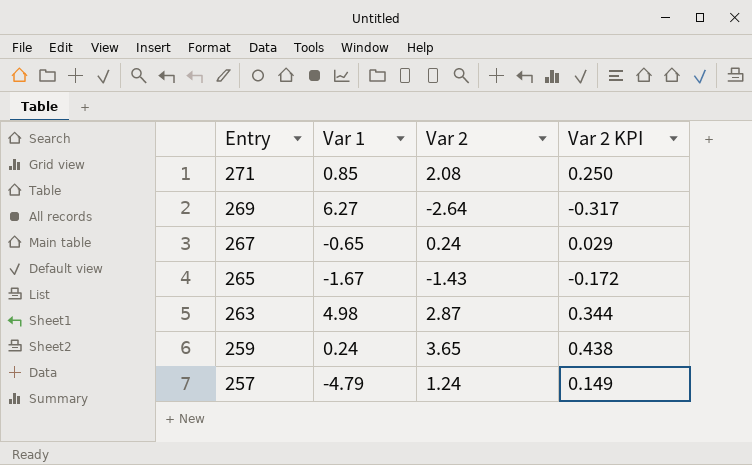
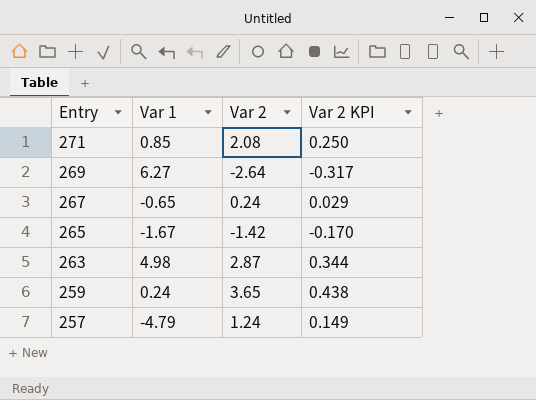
265 | Var 2: -1.43 -> -1.42
265 | Var 2 KPI: -0.172 -> -0.170

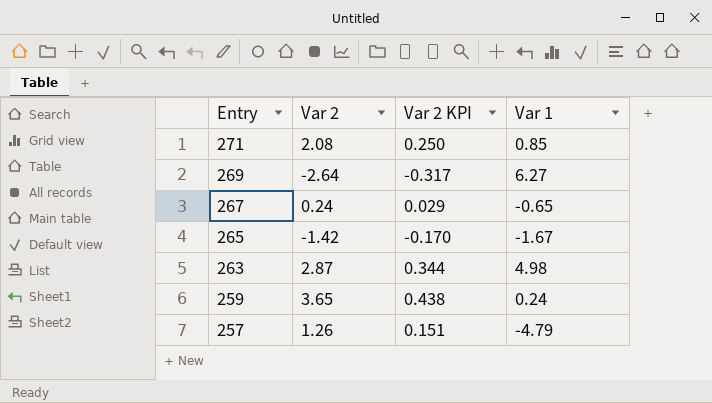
column Var 1 | position: 2 -> 4
257 | Var 2: 1.24 -> 1.26
257 | Var 2 KPI: 0.149 -> 0.151

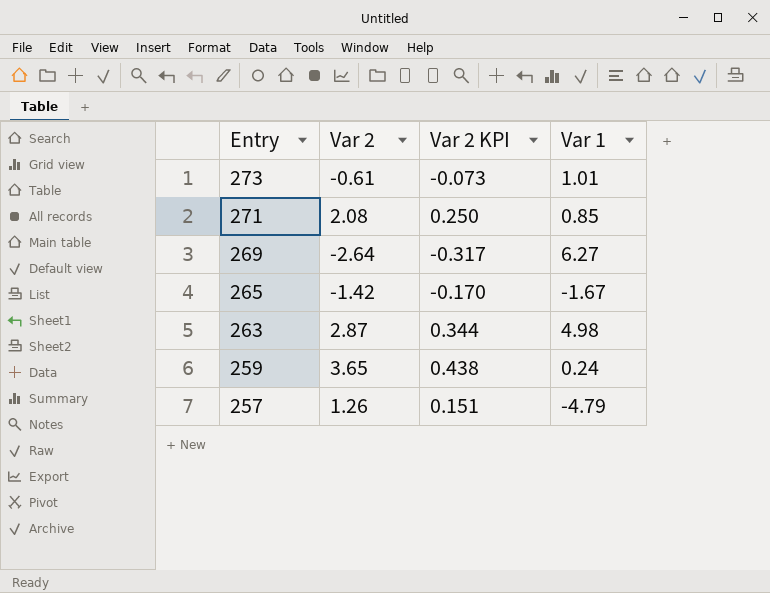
row 267: 0.24 | 0.029 | -0.65 -> none
row 273: none -> -0.61 | -0.073 | 1.01

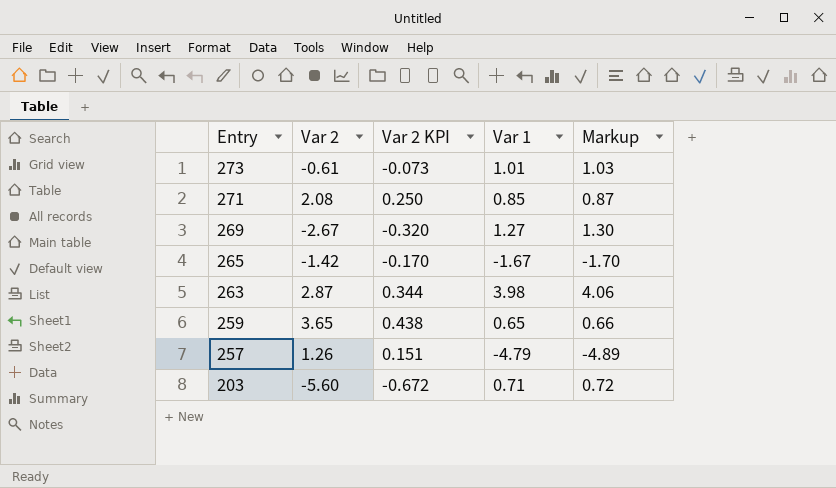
column Markup | formula: none -> [Var 1] * 1.02
269 | Var 2: -2.64 -> -2.67
269 | Var 2 KPI: -0.317 -> -0.320
269 | Var 1: 6.27 -> 1.27
263 | Var 1: 4.98 -> 3.98
259 | Var 1: 0.24 -> 0.65
row 203: none -> -5.60 | -0.672 | 0.71 | 0.72

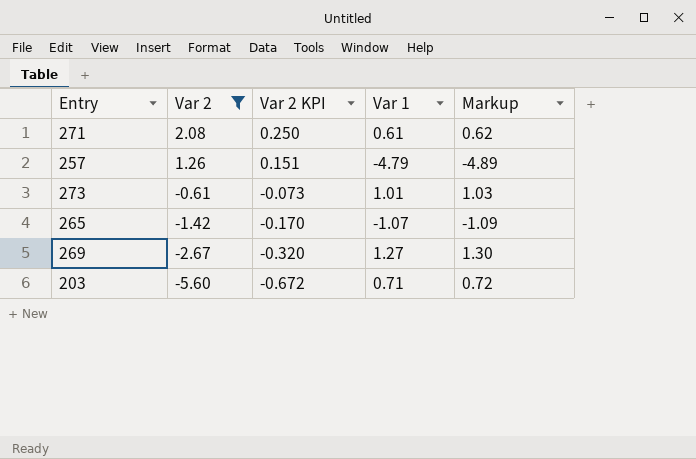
filter: none -> Var 2 <= 2.08
row order: Entry descending -> Var 2 descending
271 | Var 1: 0.85 -> 0.61
271 | Markup: 0.87 -> 0.62
265 | Var 1: -1.67 -> -1.07
265 | Markup: -1.70 -> -1.09

